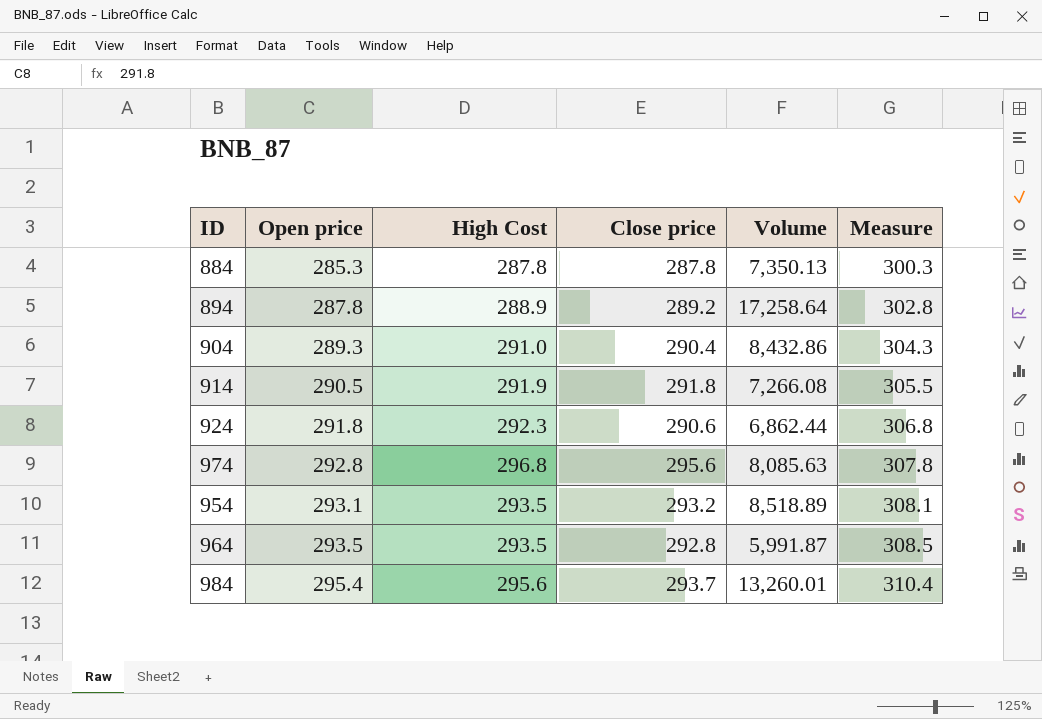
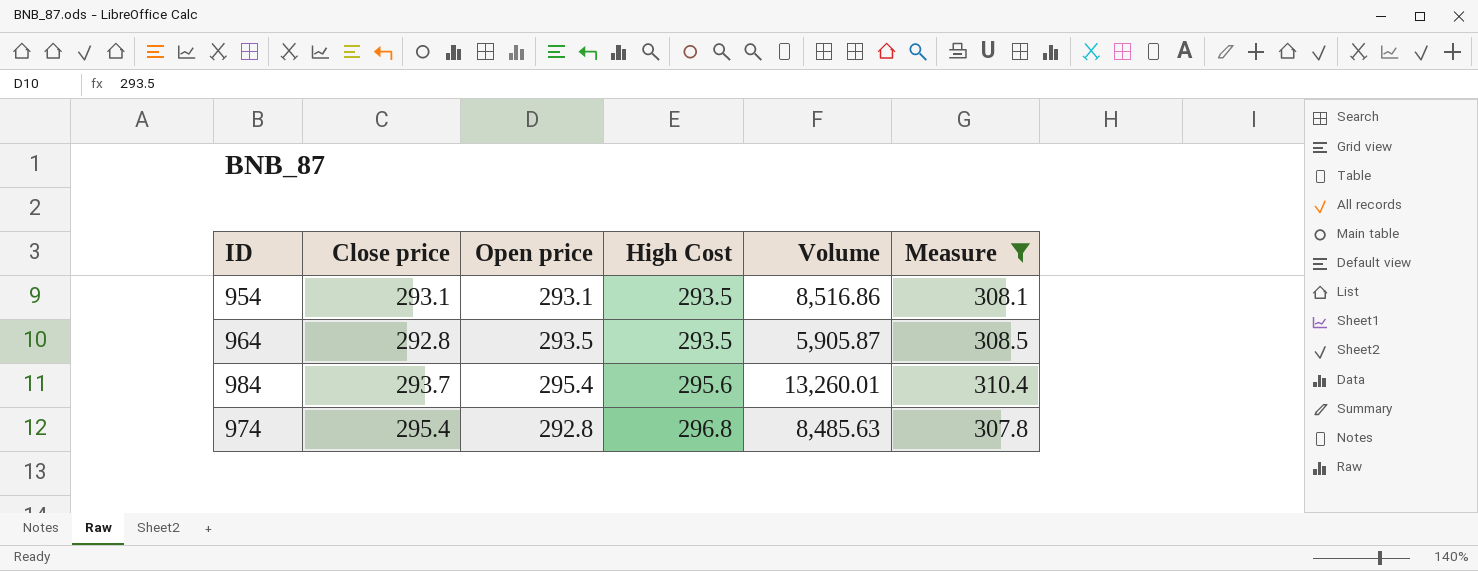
filter: none -> Measure >= 307.8
row order: Open price ascending -> High Cost ascending
column Close price | position: 4 -> 2
954 | Close price: 293.2 -> 293.1
954 | Volume: 8,518.89 -> 8,516.86
964 | Volume: 5,991.87 -> 5,905.87
974 | Close price: 295.6 -> 295.4
974 | Volume: 8,085.63 -> 8,485.63

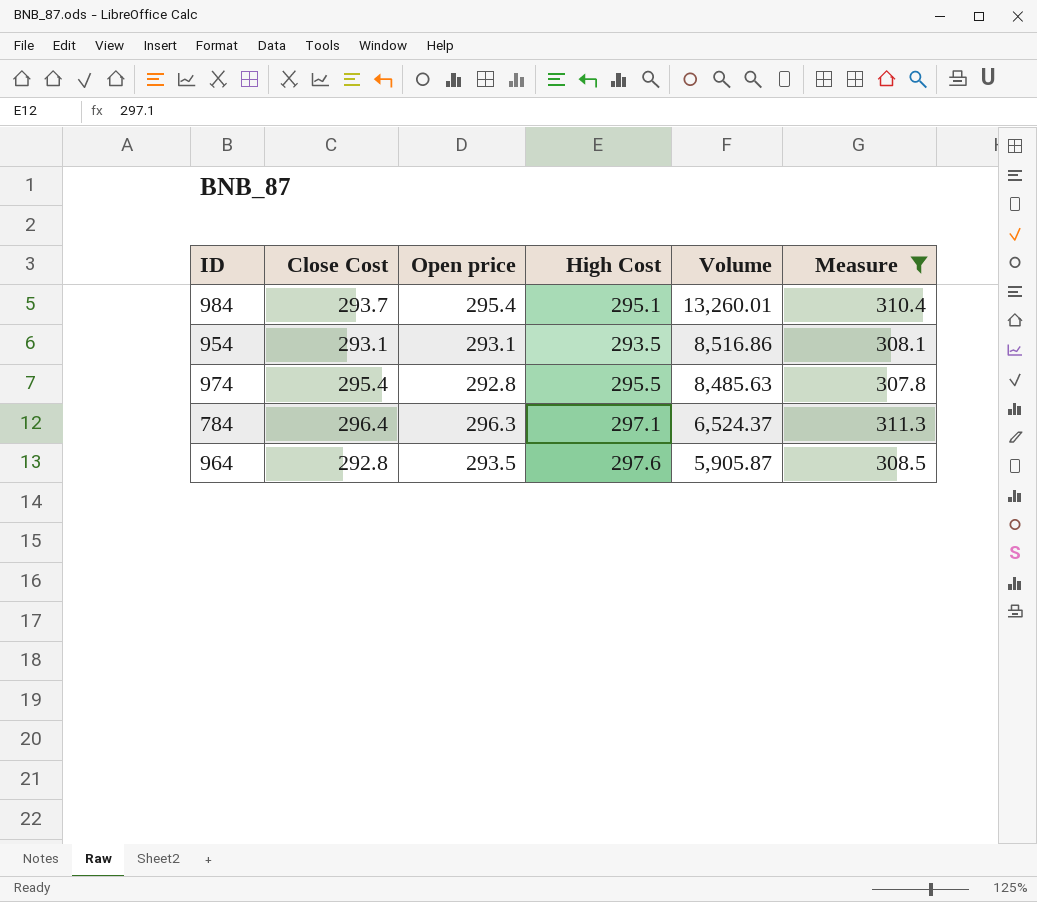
row order: High Cost ascending -> Volume descending
column name: Close price -> Close Cost
984 | High Cost: 295.6 -> 295.1
974 | High Cost: 296.8 -> 295.5
row 784: none -> 296.4 | 296.3 | 297.1 | 6,524.37 | 311.3
964 | High Cost: 293.5 -> 297.6

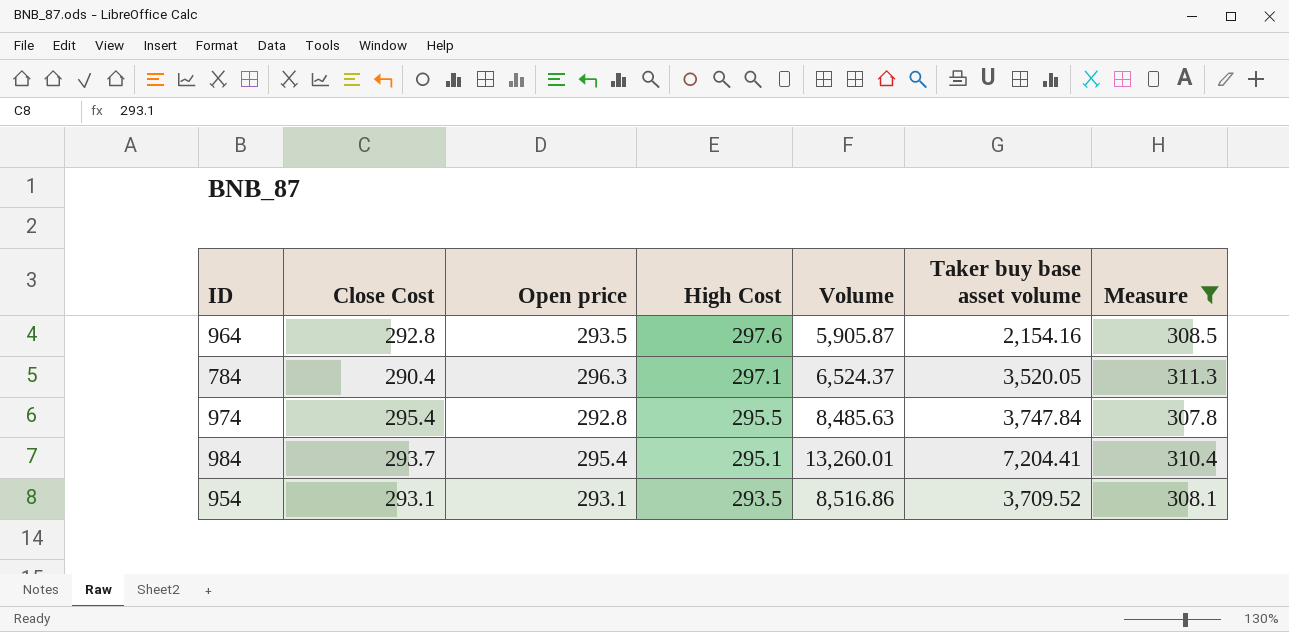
row order: Volume descending -> High Cost descending
column Taker buy base asset volume | position: none -> 6
784 | Close Cost: 296.4 -> 290.4

